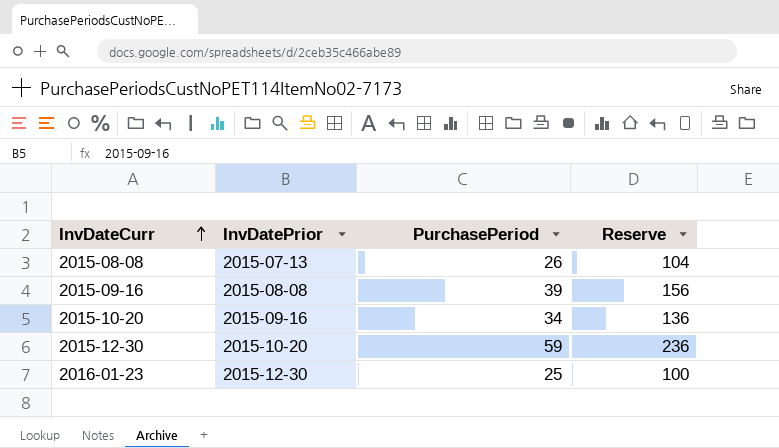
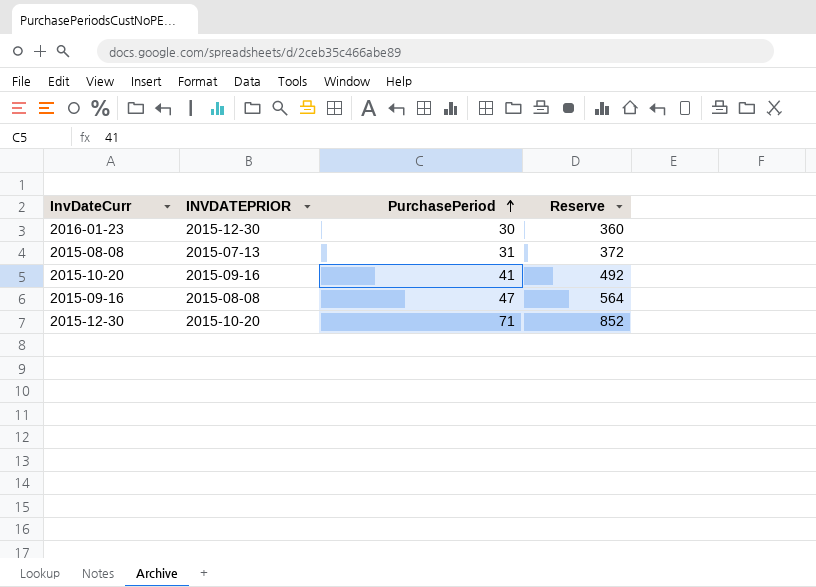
row order: InvDateCurr ascending -> PurchasePeriod ascending
column name: InvDatePrior -> INVDATEPRIOR
column Reserve | formula: [PurchasePeriod] * 4 -> [PurchasePeriod] * 12
2016-01-23 | PurchasePeriod: 25 -> 30
2015-08-08 | PurchasePeriod: 26 -> 31
2015-10-20 | PurchasePeriod: 34 -> 41
2015-09-16 | PurchasePeriod: 39 -> 47
2015-12-30 | PurchasePeriod: 59 -> 71

